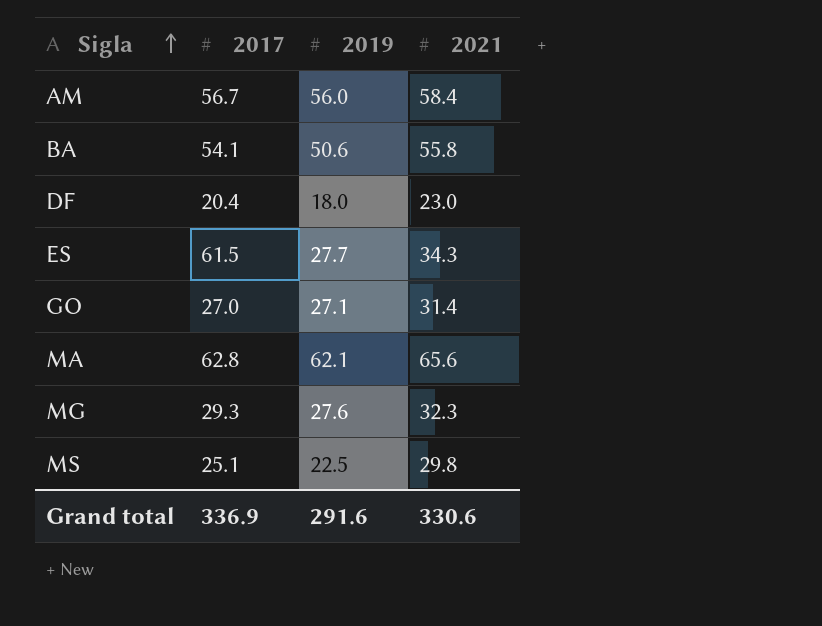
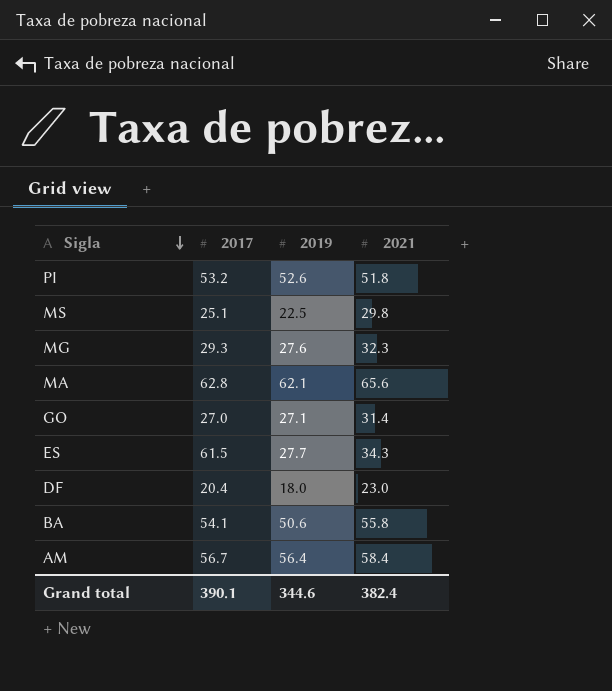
row order: Sigla ascending -> Sigla descending
row PI: none -> 53.2 | 52.6 | 51.8
AM | 2019: 56.0 -> 56.4
Grand total | 2017: 336.9 -> 390.1
Grand total | 2019: 291.6 -> 344.6
Grand total | 2021: 330.6 -> 382.4

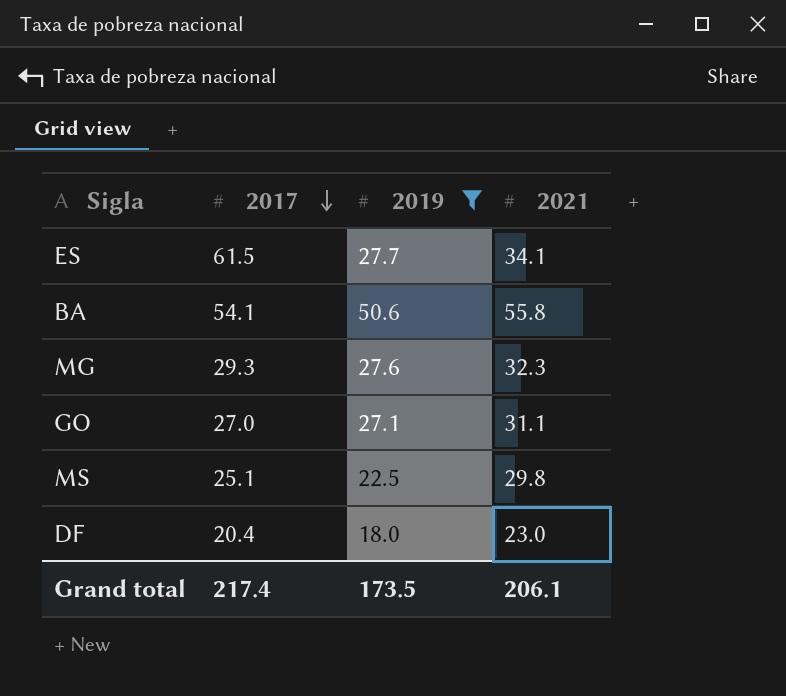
filter: none -> 2019 <= 50.6
row order: Sigla descending -> 2017 descending
ES | 2021: 34.3 -> 34.1
GO | 2021: 31.4 -> 31.1
Grand total | 2017: 390.1 -> 217.4
Grand total | 2019: 344.6 -> 173.5
Grand total | 2021: 382.4 -> 206.1

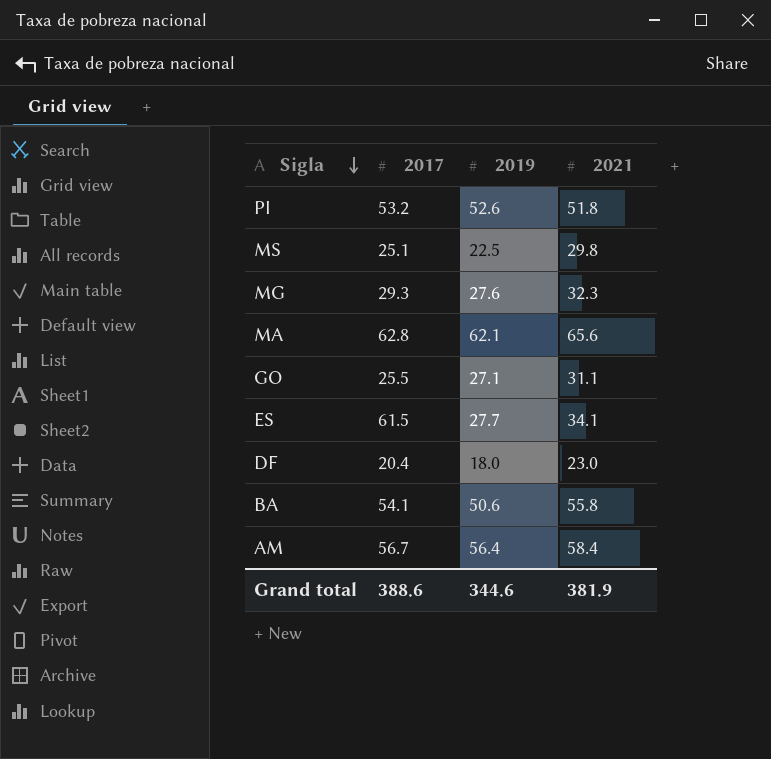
filter: 2019 <= 50.6 -> none
row order: 2017 descending -> Sigla descending
GO | 2017: 27.0 -> 25.5
Grand total | 2017: 217.4 -> 388.6
Grand total | 2019: 173.5 -> 344.6
Grand total | 2021: 206.1 -> 381.9

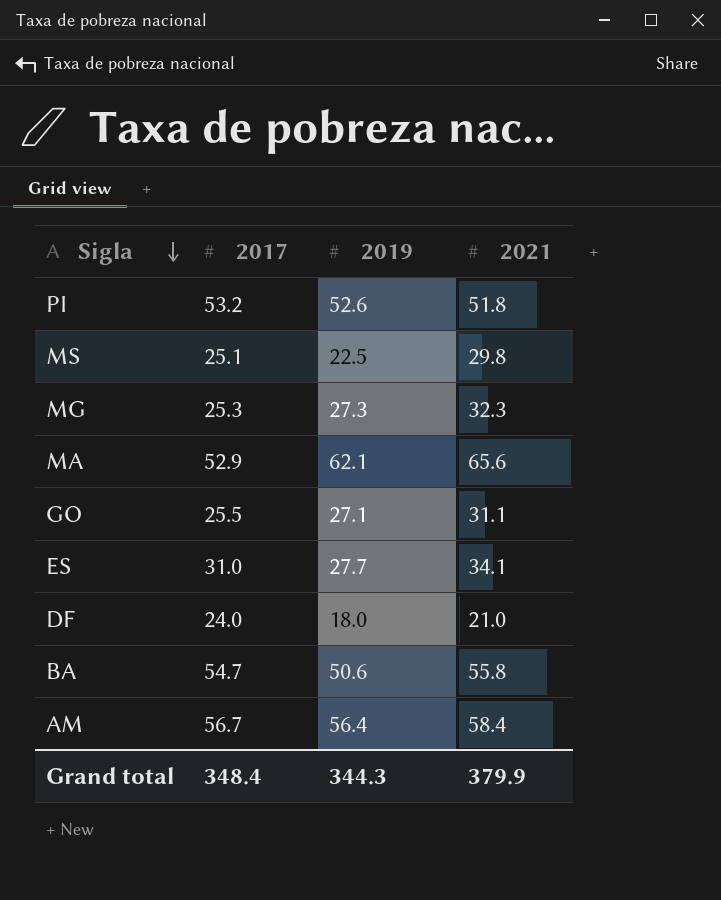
MG | 2017: 29.3 -> 25.3
MG | 2019: 27.6 -> 27.3
MA | 2017: 62.8 -> 52.9
ES | 2017: 61.5 -> 31.0
DF | 2017: 20.4 -> 24.0
DF | 2021: 23.0 -> 21.0
BA | 2017: 54.1 -> 54.7
Grand total | 2017: 388.6 -> 348.4
Grand total | 2019: 344.6 -> 344.3
Grand total | 2021: 381.9 -> 379.9

